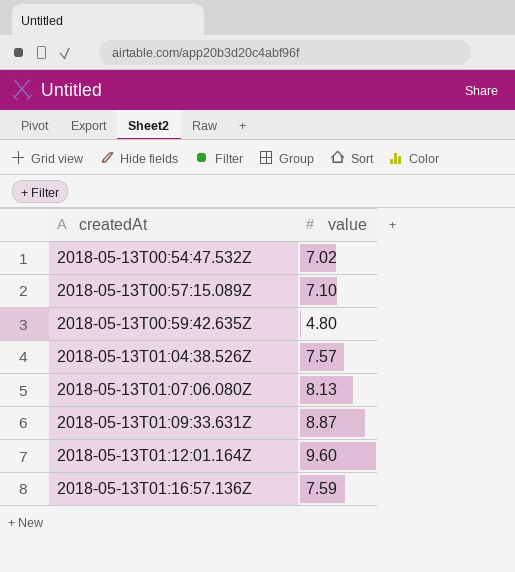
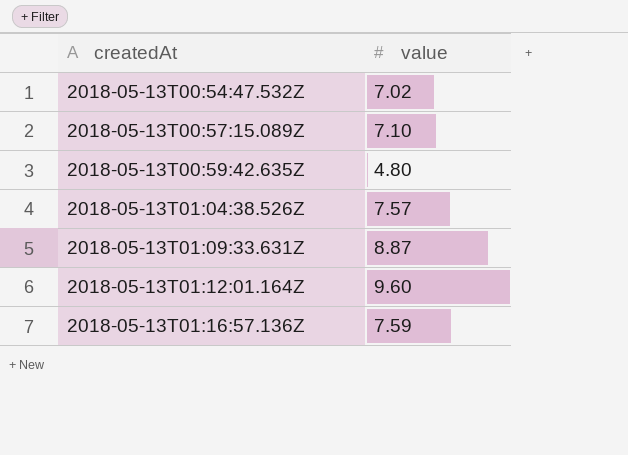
row 2018-05-13T01:07:06.080Z: 8.13 -> none

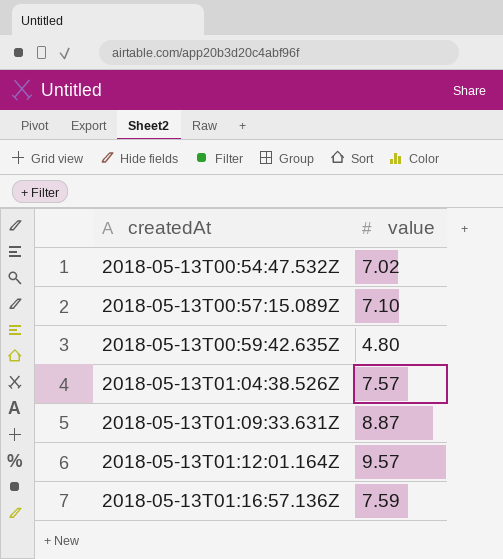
2018-05-13T01:12:01.164Z | value: 9.60 -> 9.57

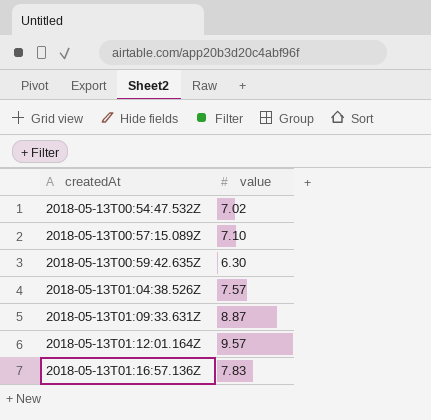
2018-05-13T00:59:42.635Z | value: 4.80 -> 6.30
2018-05-13T01:16:57.136Z | value: 7.59 -> 7.83

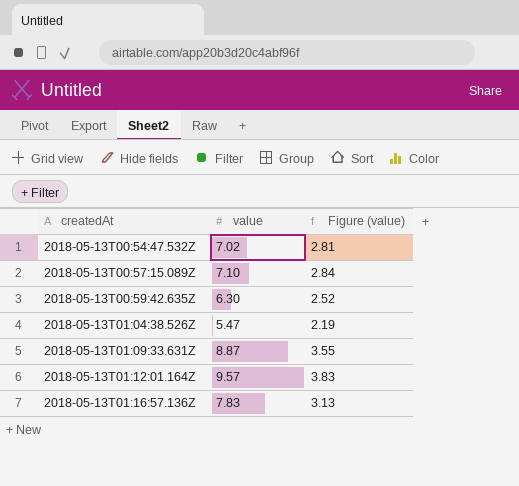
column Figure (value) | formula: none -> [value] * 0.4
2018-05-13T01:04:38.526Z | value: 7.57 -> 5.47

